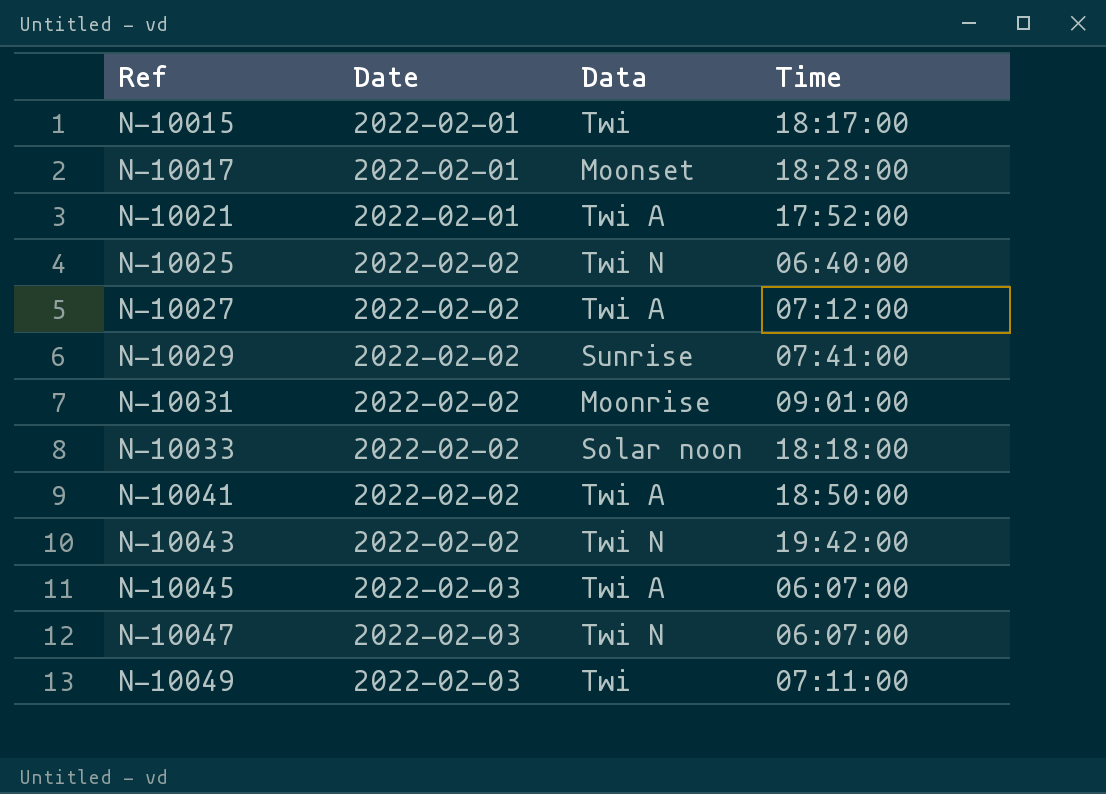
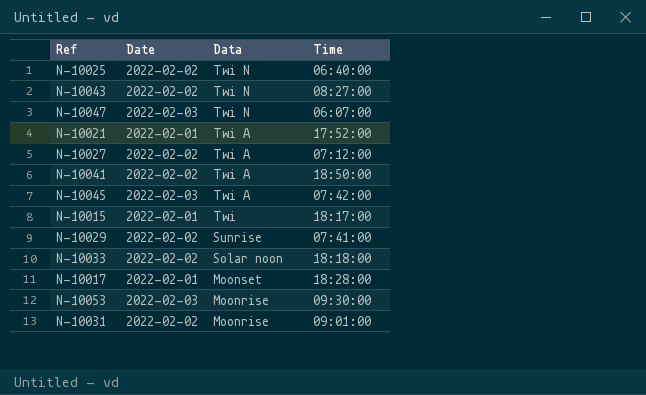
row order: Ref ascending -> Data descending
row N-10049: 2022-02-03 | Twi | 07:11:00 -> none
N-10043 | Time: 19:42:00 -> 08:27:00
N-10045 | Time: 06:07:00 -> 07:42:00
row N-10053: none -> 2022-02-03 | Moonrise | 09:30:00

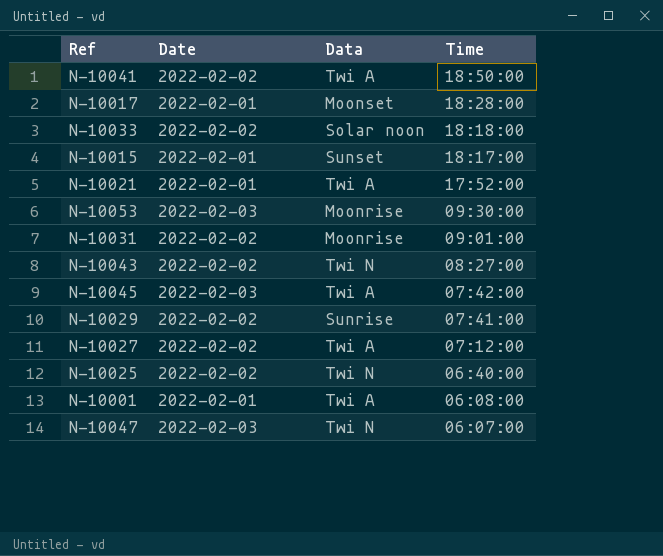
row order: Data descending -> Time descending
N-10015 | Data: Twi -> Sunset
row N-10001: none -> 2022-02-01 | Twi A | 06:08:00

